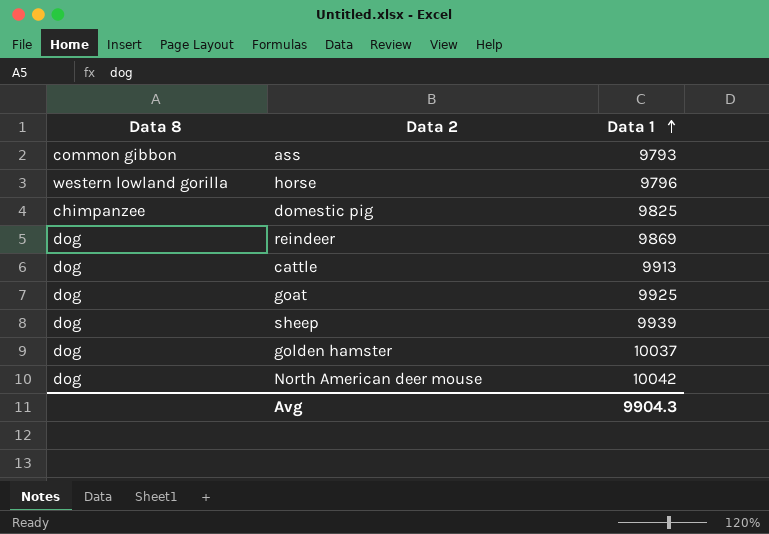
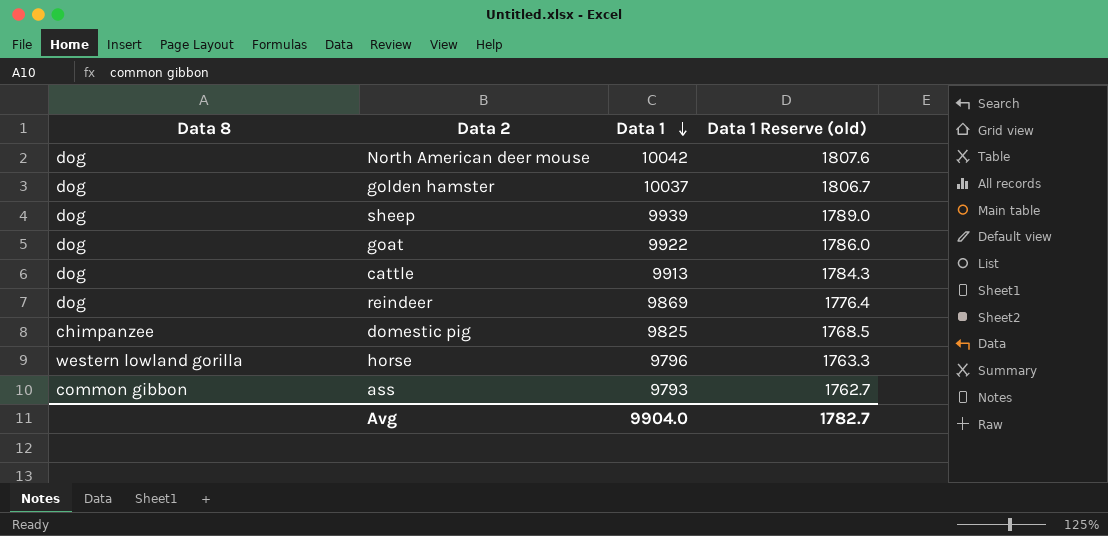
row order: Data 1 ascending -> Data 1 descending
column Data 1 Reserve (old) | formula: none -> [Data 1] * 0.18
goat | Data 1: 9925 -> 9922
Avg | Data 1: 9904.3 -> 9904.0

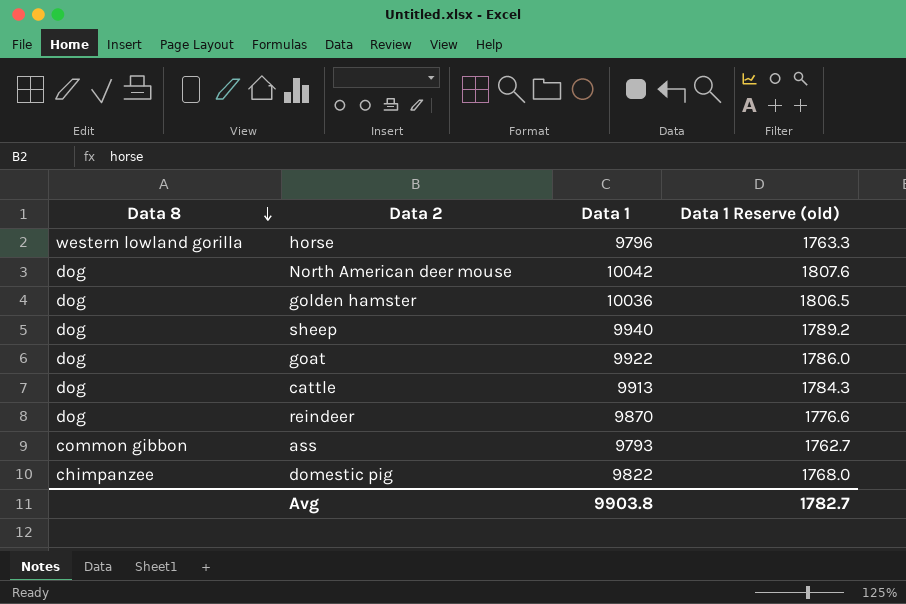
row order: Data 1 descending -> Data 8 descending
golden hamster | Data 1: 10037 -> 10036
golden hamster | Data 1 Reserve (old): 1806.7 -> 1806.5
sheep | Data 1: 9939 -> 9940
sheep | Data 1 Reserve (old): 1789.0 -> 1789.2
reindeer | Data 1: 9869 -> 9870
reindeer | Data 1 Reserve (old): 1776.4 -> 1776.6
domestic pig | Data 1: 9825 -> 9822
domestic pig | Data 1 Reserve (old): 1768.5 -> 1768.0
Avg | Data 1: 9904.0 -> 9903.8

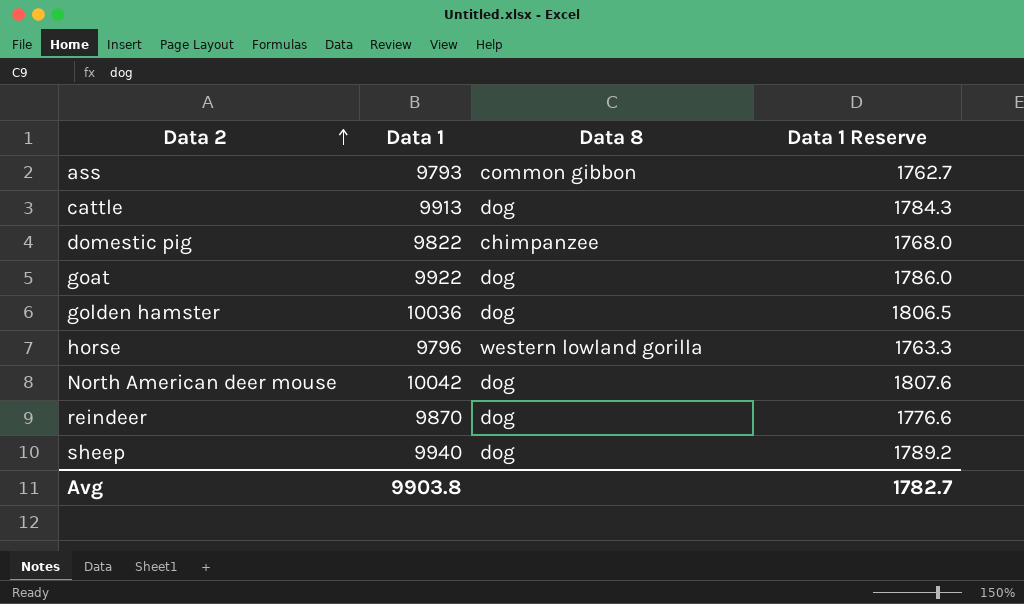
row order: Data 8 descending -> Data 2 ascending
column Data 8 | position: 1 -> 3
column name: Data 1 Reserve (old) -> Data 1 Reserve

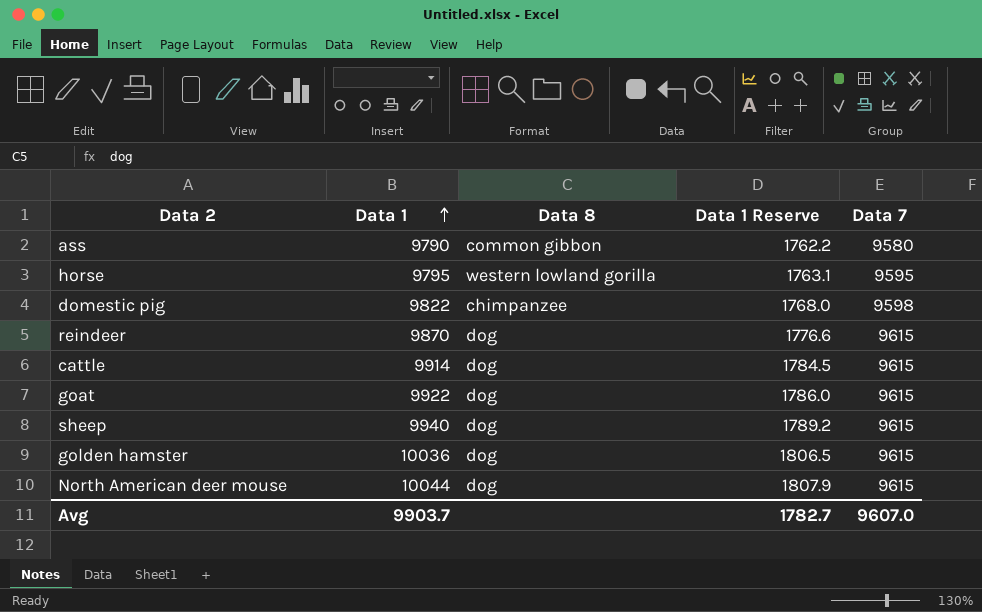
row order: Data 2 ascending -> Data 1 ascending
column Data 7 | position: none -> 5
ass | Data 1: 9793 -> 9790
ass | Data 1 Reserve: 1762.7 -> 1762.2
horse | Data 1: 9796 -> 9795
horse | Data 1 Reserve: 1763.3 -> 1763.1
cattle | Data 1: 9913 -> 9914
cattle | Data 1 Reserve: 1784.3 -> 1784.5
North American deer mouse | Data 1: 10042 -> 10044
North American deer mouse | Data 1 Reserve: 1807.6 -> 1807.9
Avg | Data 1: 9903.8 -> 9903.7

